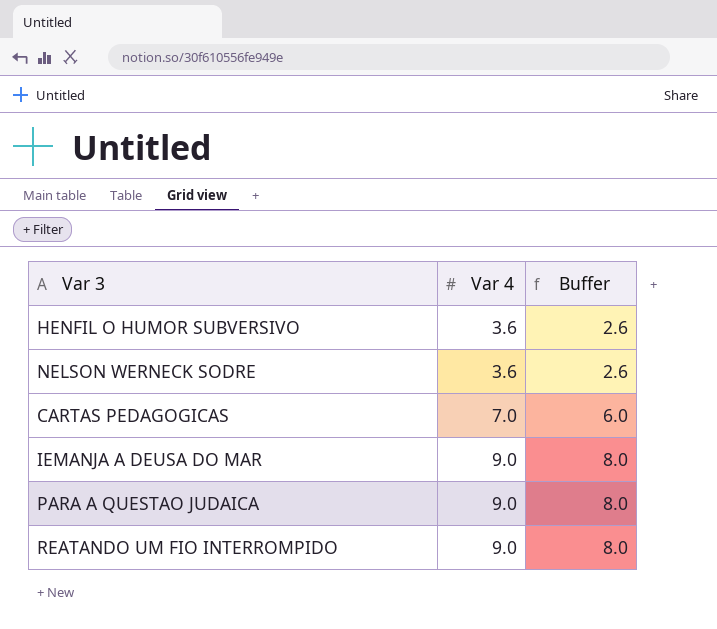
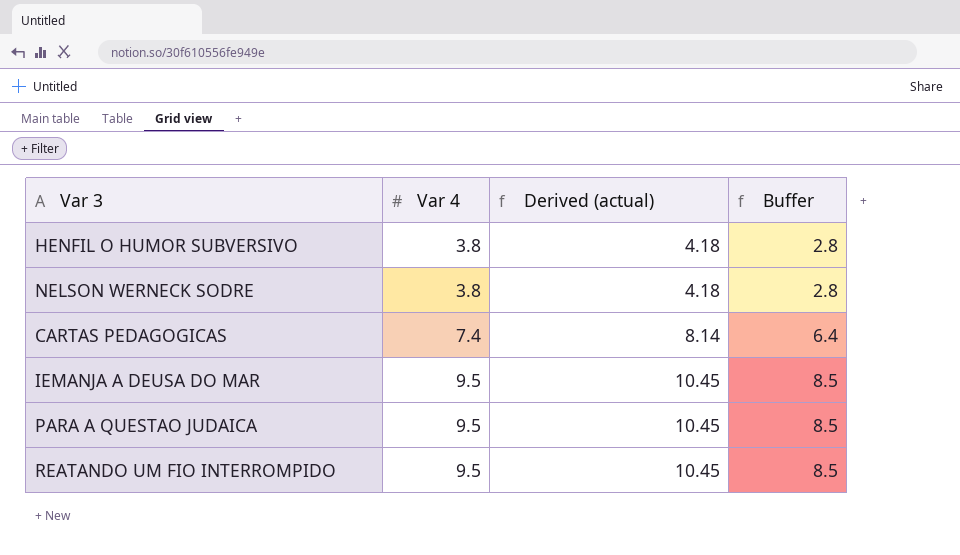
column Derived (actual) | formula: none -> [Var 4] * 1.1
HENFIL O HUMOR SUBVERSIVO | Var 4: 3.6 -> 3.8
HENFIL O HUMOR SUBVERSIVO | Buffer: 2.6 -> 2.8
NELSON WERNECK SODRE | Var 4: 3.6 -> 3.8
NELSON WERNECK SODRE | Buffer: 2.6 -> 2.8
CARTAS PEDAGOGICAS | Var 4: 7.0 -> 7.4
CARTAS PEDAGOGICAS | Buffer: 6.0 -> 6.4
IEMANJA A DEUSA DO MAR | Var 4: 9.0 -> 9.5
IEMANJA A DEUSA DO MAR | Buffer: 8.0 -> 8.5
PARA A QUESTAO JUDAICA | Var 4: 9.0 -> 9.5
PARA A QUESTAO JUDAICA | Buffer: 8.0 -> 8.5
REATANDO UM FIO INTERROMPIDO | Var 4: 9.0 -> 9.5
REATANDO UM FIO INTERROMPIDO | Buffer: 8.0 -> 8.5

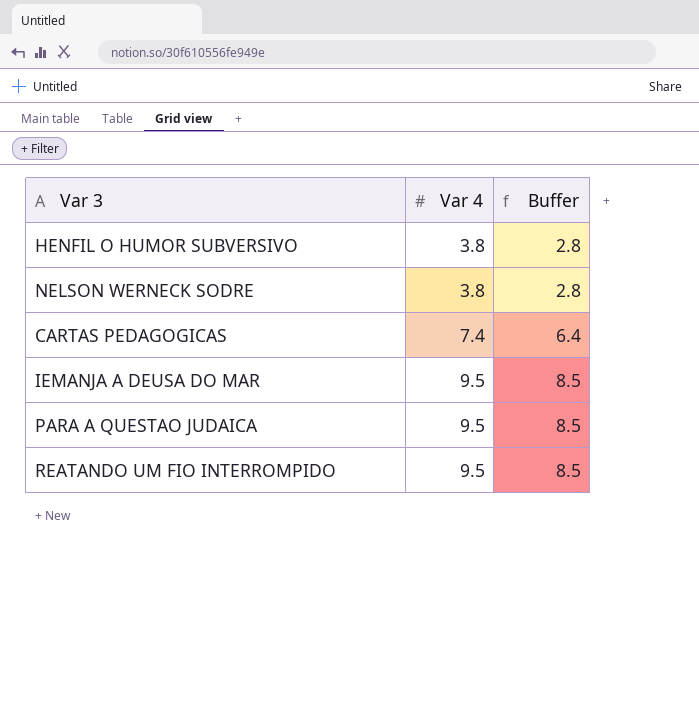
column Derived (actual) | formula: [Var 4] * 1.1 -> none

